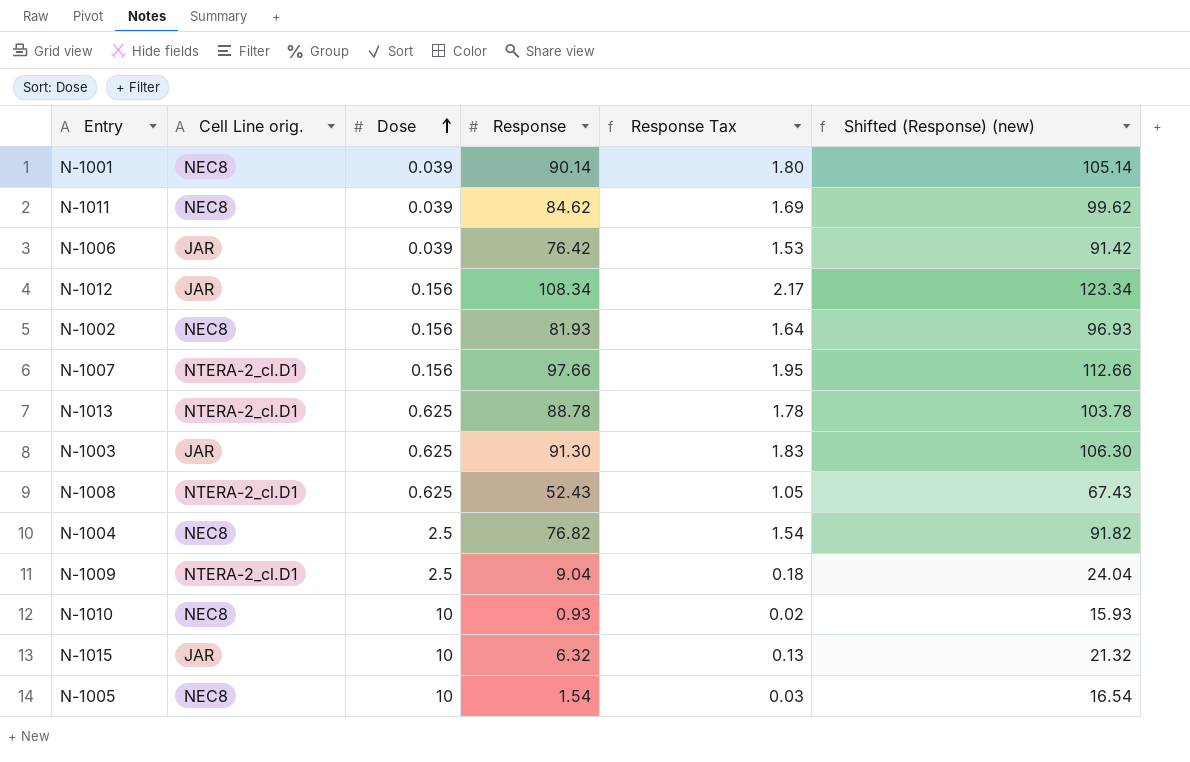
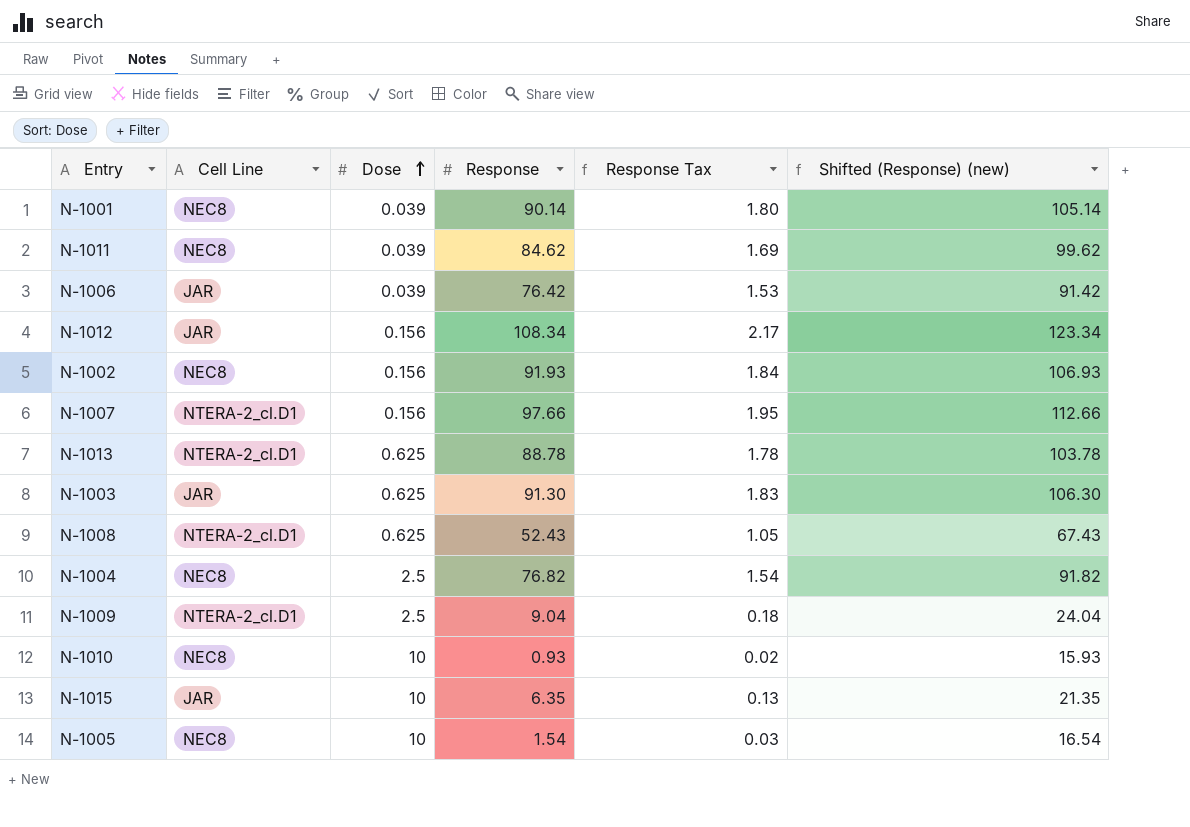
column name: Cell Line orig. -> Cell Line
N-1002 | Response: 81.93 -> 91.93
N-1002 | Response Tax: 1.64 -> 1.84
N-1002 | Shifted (Response) (new): 96.93 -> 106.93
N-1015 | Response: 6.32 -> 6.35
N-1015 | Shifted (Response) (new): 21.32 -> 21.35

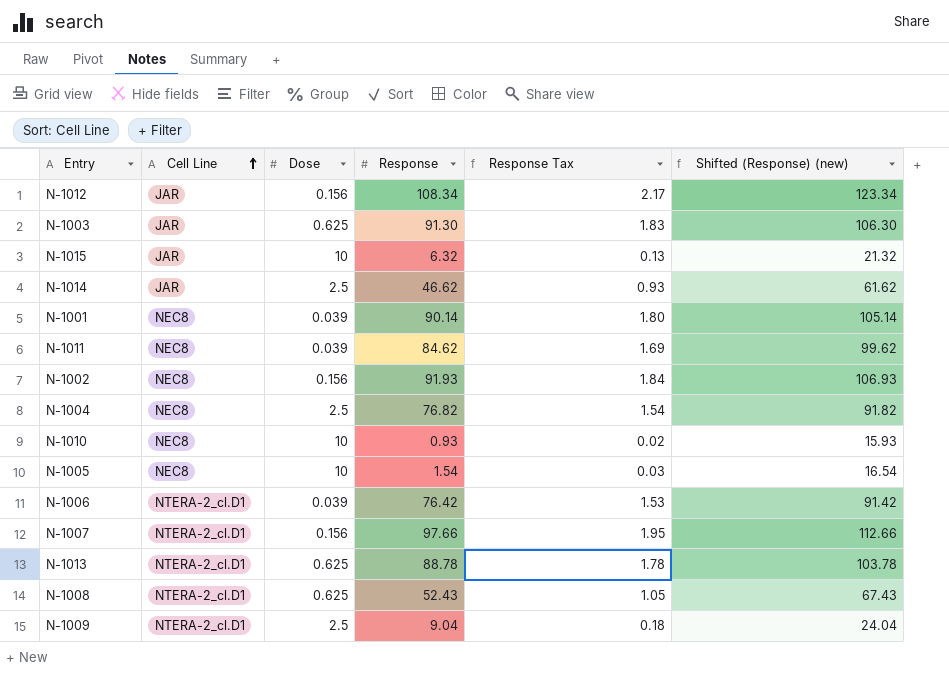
row order: Dose ascending -> Cell Line ascending
N-1015 | Response: 6.35 -> 6.32
N-1015 | Shifted (Response) (new): 21.35 -> 21.32
row N-1014: none -> JAR | 2.5 | 46.62 | 0.93 | 61.62
N-1006 | Cell Line: JAR -> NTERA-2_cl.D1

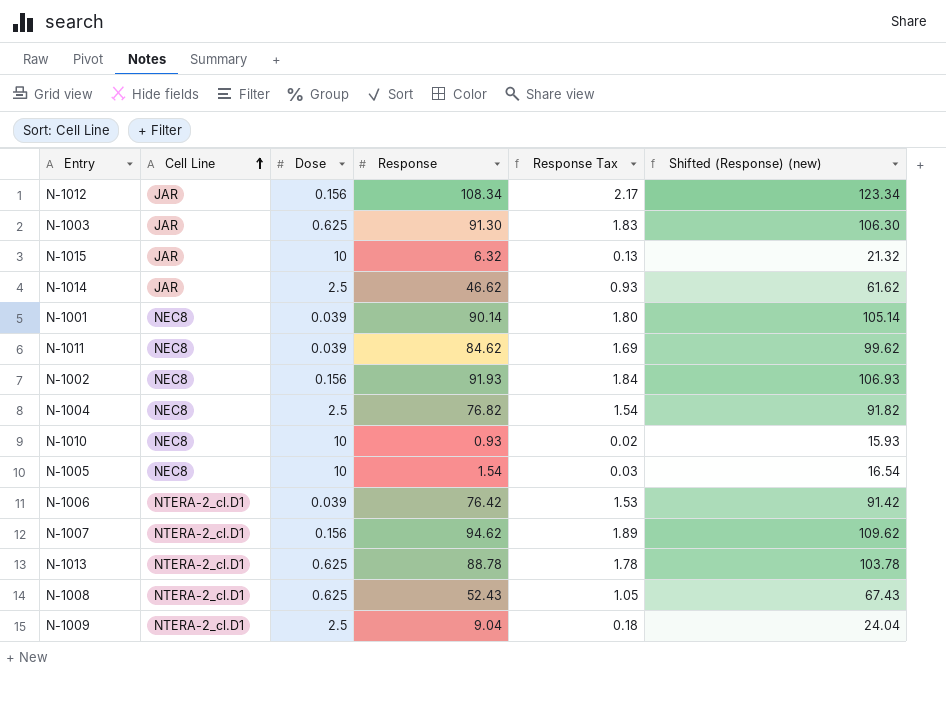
N-1007 | Response: 97.66 -> 94.62
N-1007 | Response Tax: 1.95 -> 1.89
N-1007 | Shifted (Response) (new): 112.66 -> 109.62

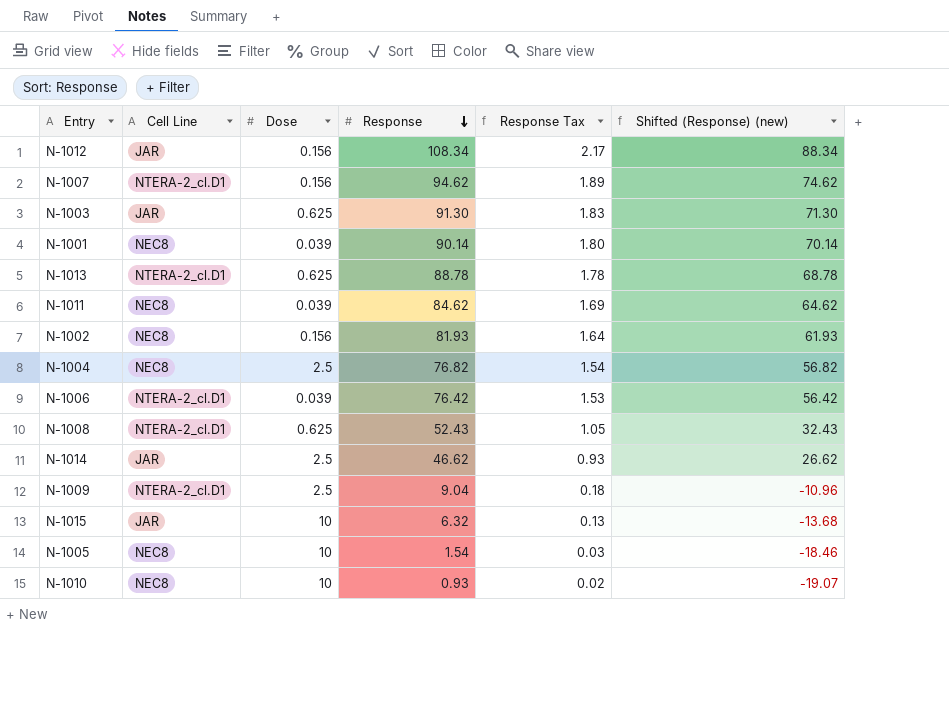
row order: Cell Line ascending -> Response descending
column Shifted (Response) (new) | formula: [Response] + 15 -> [Response] - 20
N-1002 | Response: 91.93 -> 81.93
N-1002 | Response Tax: 1.84 -> 1.64

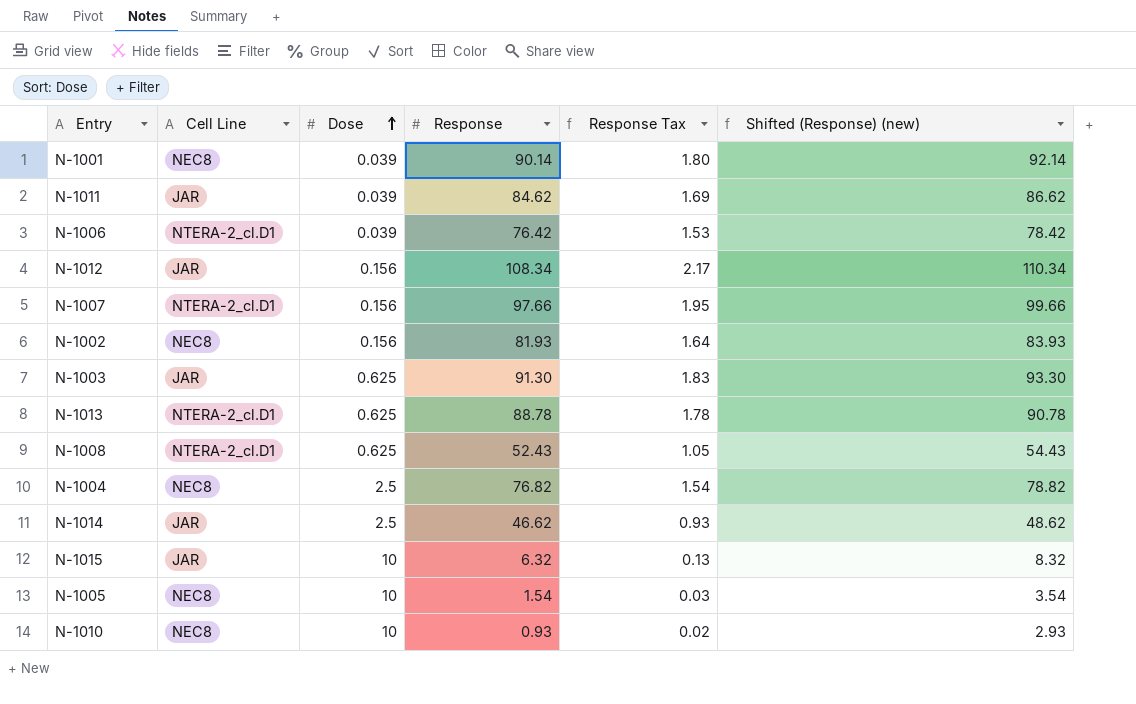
row order: Response descending -> Dose ascending
column Shifted (Response) (new) | formula: [Response] - 20 -> [Response] + 2
row N-1009: NTERA-2_cl.D1 | 2.5 | 9.04 | 0.18 | -10.96 -> none
N-1011 | Cell Line: NEC8 -> JAR
N-1007 | Response: 94.62 -> 97.66
N-1007 | Response Tax: 1.89 -> 1.95

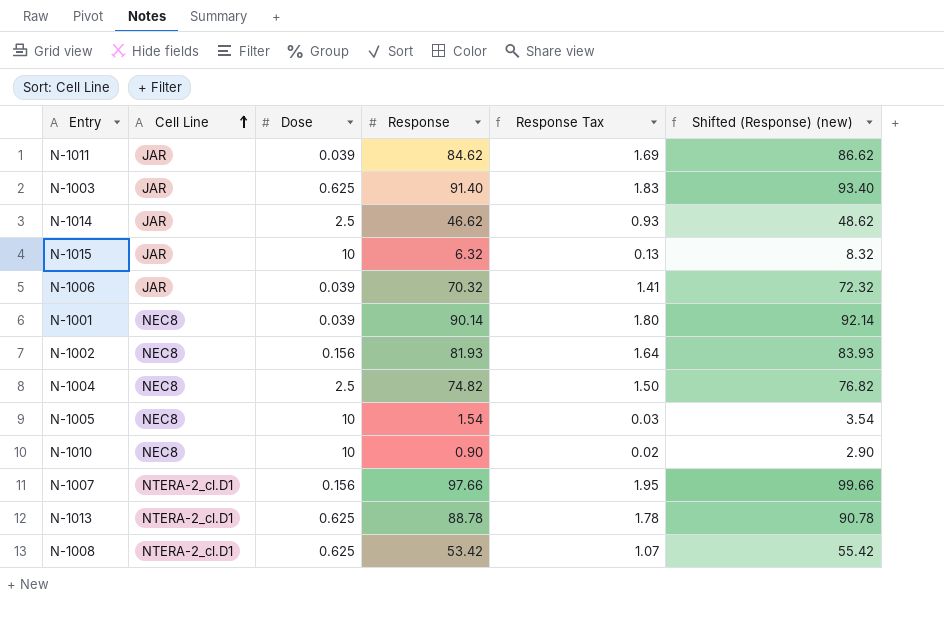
row order: Dose ascending -> Cell Line ascending
row N-1012: JAR | 0.156 | 108.34 | 2.17 | 110.34 -> none
N-1003 | Response: 91.30 -> 91.40
N-1003 | Shifted (Response) (new): 93.30 -> 93.40
N-1006 | Cell Line: NTERA-2_cl.D1 -> JAR
N-1006 | Response: 76.42 -> 70.32
N-1006 | Response Tax: 1.53 -> 1.41
N-1006 | Shifted (Response) (new): 78.42 -> 72.32
N-1004 | Response: 76.82 -> 74.82
N-1004 | Response Tax: 1.54 -> 1.50
N-1004 | Shifted (Response) (new): 78.82 -> 76.82
N-1010 | Response: 0.93 -> 0.90
N-1010 | Shifted (Response) (new): 2.93 -> 2.90
N-1008 | Response: 52.43 -> 53.42
N-1008 | Response Tax: 1.05 -> 1.07
N-1008 | Shifted (Response) (new): 54.43 -> 55.42

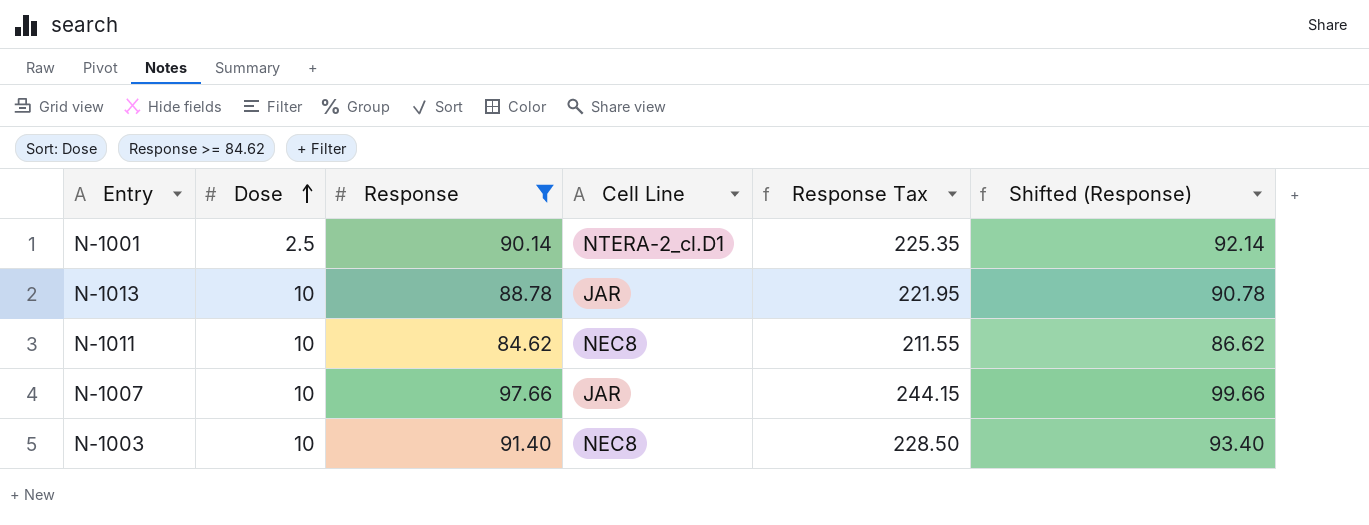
filter: none -> Response >= 84.62
row order: Cell Line ascending -> Dose ascending
column Cell Line | position: 2 -> 4
column Response Tax | formula: [Response] * 0.02 -> [Response] * 2.5
column name: Shifted (Response) (new) -> Shifted (Response)
N-1001 | Dose: 0.039 -> 2.5
N-1001 | Cell Line: NEC8 -> NTERA-2_cl.D1
N-1013 | Dose: 0.625 -> 10
N-1013 | Cell Line: NTERA-2_cl.D1 -> JAR
N-1011 | Dose: 0.039 -> 10
N-1011 | Cell Line: JAR -> NEC8
N-1007 | Dose: 0.156 -> 10
N-1007 | Cell Line: NTERA-2_cl.D1 -> JAR
N-1003 | Dose: 0.625 -> 10
N-1003 | Cell Line: JAR -> NEC8

